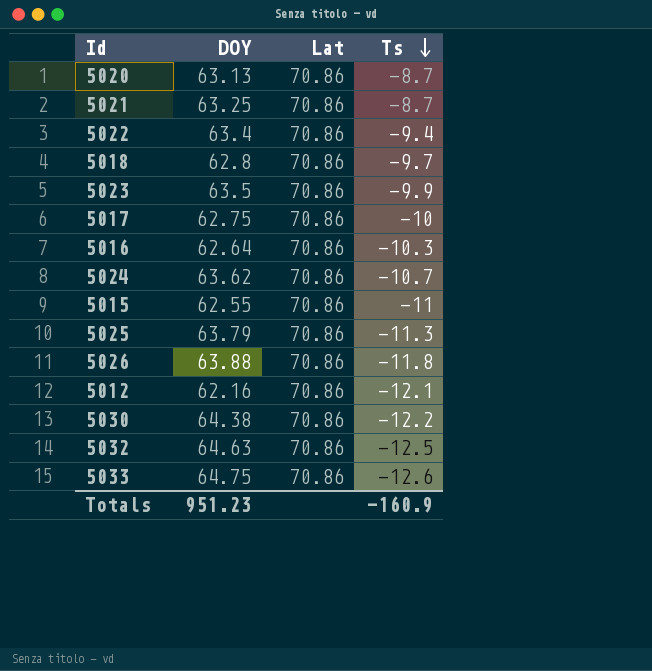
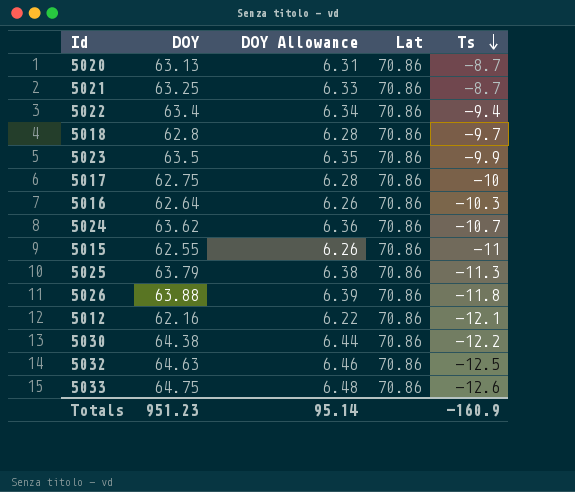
column DOY Allowance | formula: none -> [DOY] * 0.1

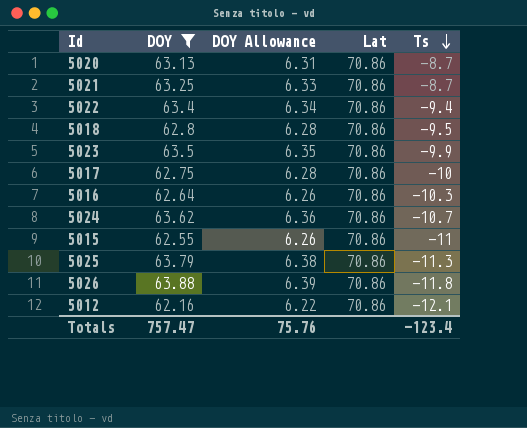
filter: none -> DOY <= 63.88
5018 | Ts: -9.7 -> -9.5
Totals | DOY: 951.23 -> 757.47
Totals | DOY Allowance: 95.14 -> 75.76
Totals | Ts: -160.9 -> -123.4

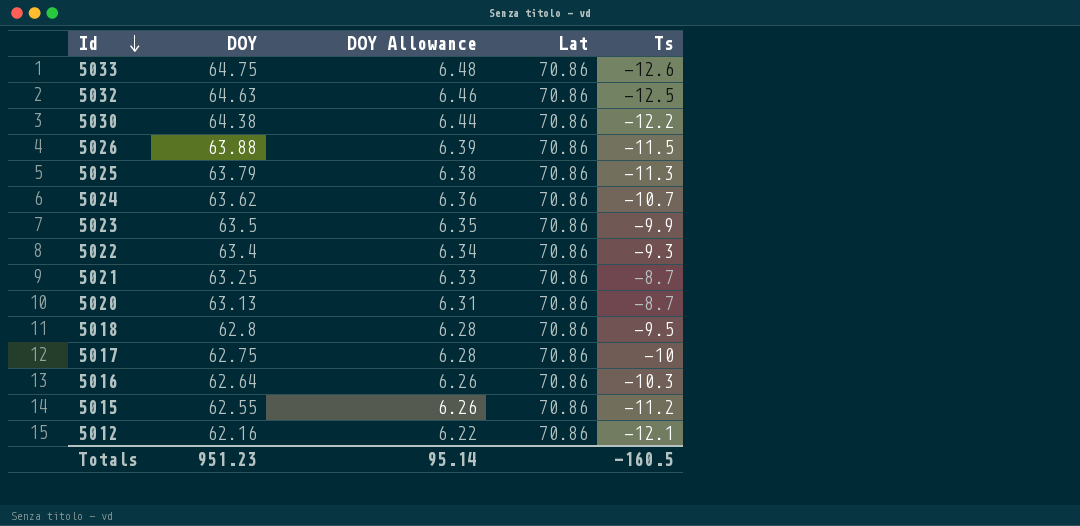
filter: DOY <= 63.88 -> none
row order: Ts descending -> Id descending
5026 | Ts: -11.8 -> -11.5
5022 | Ts: -9.4 -> -9.3
5015 | Ts: -11 -> -11.2
Totals | DOY: 757.47 -> 951.23
Totals | DOY Allowance: 75.76 -> 95.14
Totals | Ts: -123.4 -> -160.5

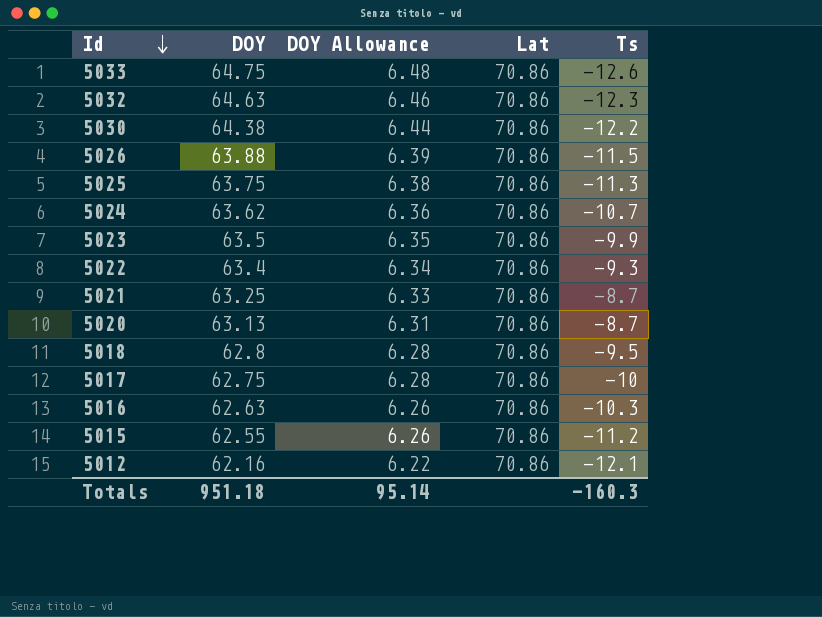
5032 | Ts: -12.5 -> -12.3
5025 | DOY: 63.79 -> 63.75
5016 | DOY: 62.64 -> 62.63
Totals | DOY: 951.23 -> 951.18
Totals | Ts: -160.5 -> -160.3

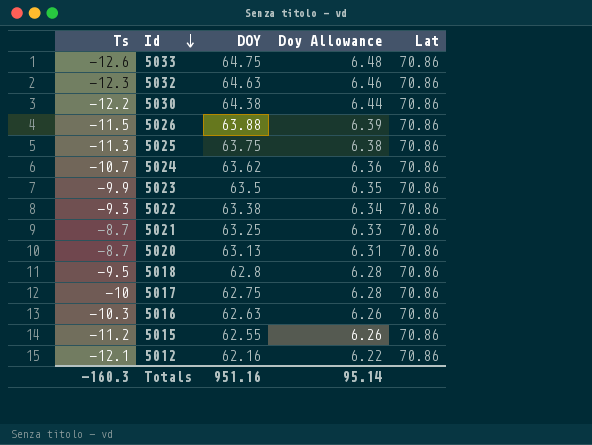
column Ts | position: 5 -> 1
column name: DOY Allowance -> Doy Allowance
5022 | DOY: 63.4 -> 63.38
Totals | DOY: 951.18 -> 951.16

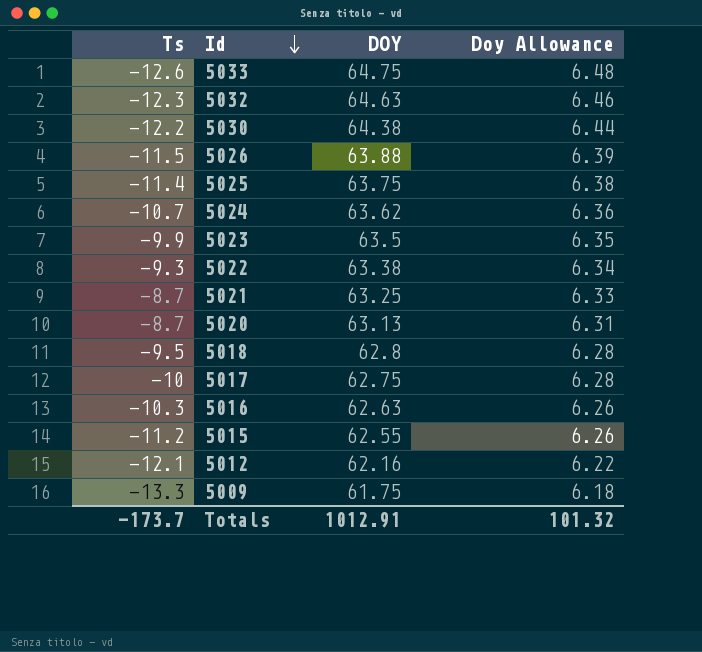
column Lat | position: 5 -> none
5025 | Ts: -11.3 -> -11.4
row 5009: none -> -13.3 | 61.75 | 6.18
Totals | Ts: -160.3 -> -173.7
Totals | DOY: 951.16 -> 1012.91
Totals | Doy Allowance: 95.14 -> 101.32

